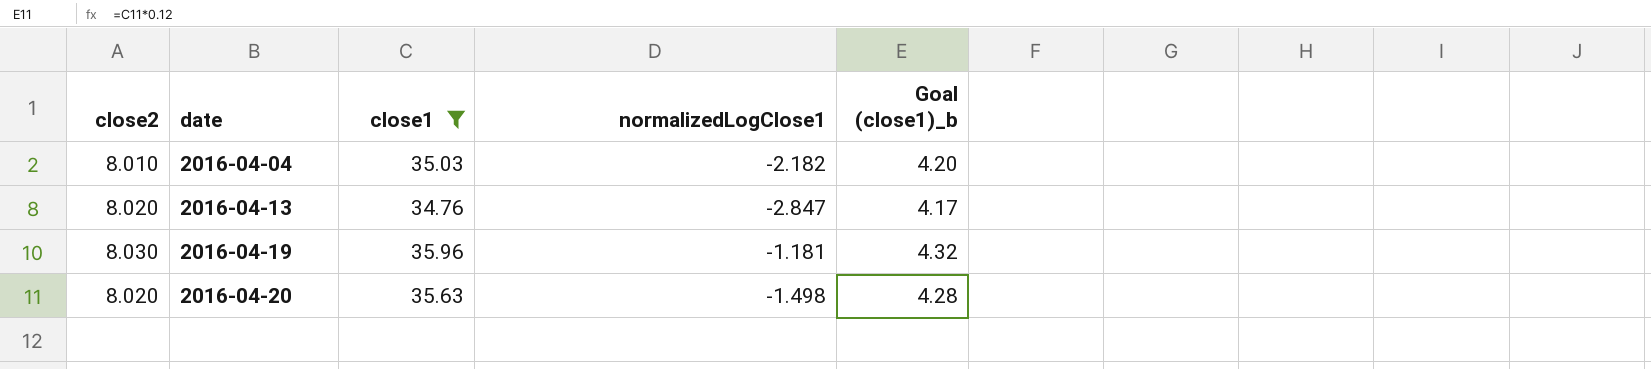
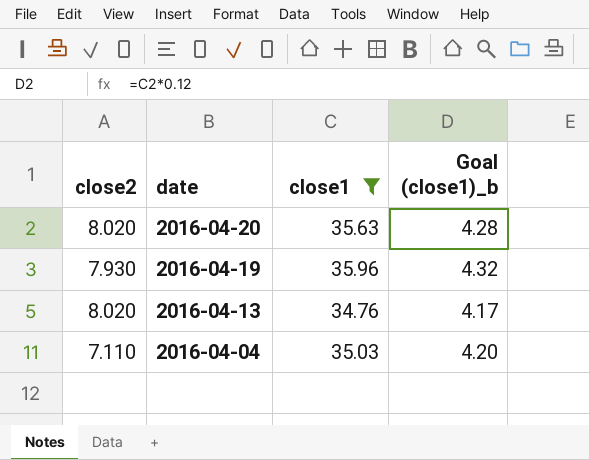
row order: date ascending -> date descending
column normalizedLogClose1 | position: 4 -> none
2016-04-19 | close2: 8.030 -> 7.930
2016-04-04 | close2: 8.010 -> 7.110

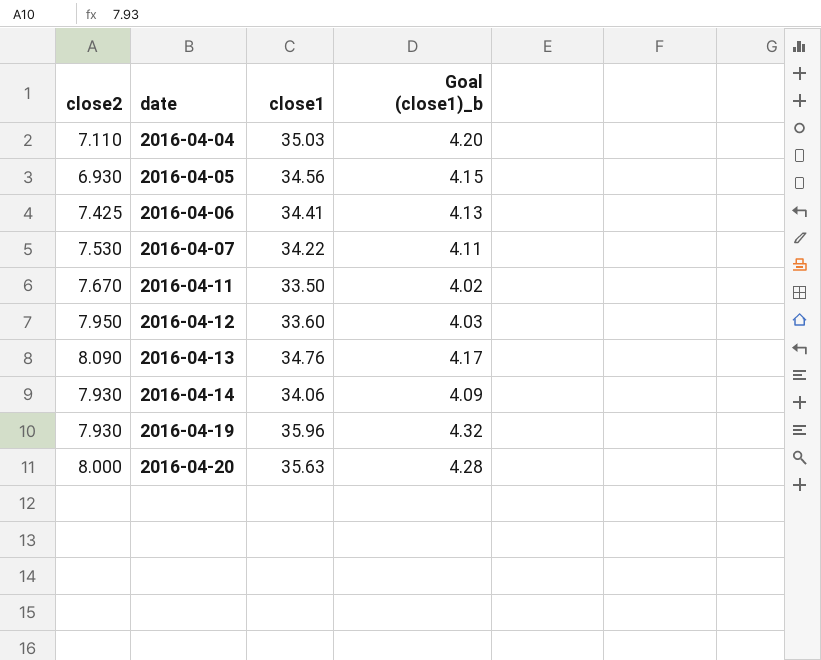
filter: close1 >= 34.76 -> none
row order: date descending -> date ascending
2016-04-13 | close2: 8.020 -> 8.090
2016-04-20 | close2: 8.020 -> 8.000

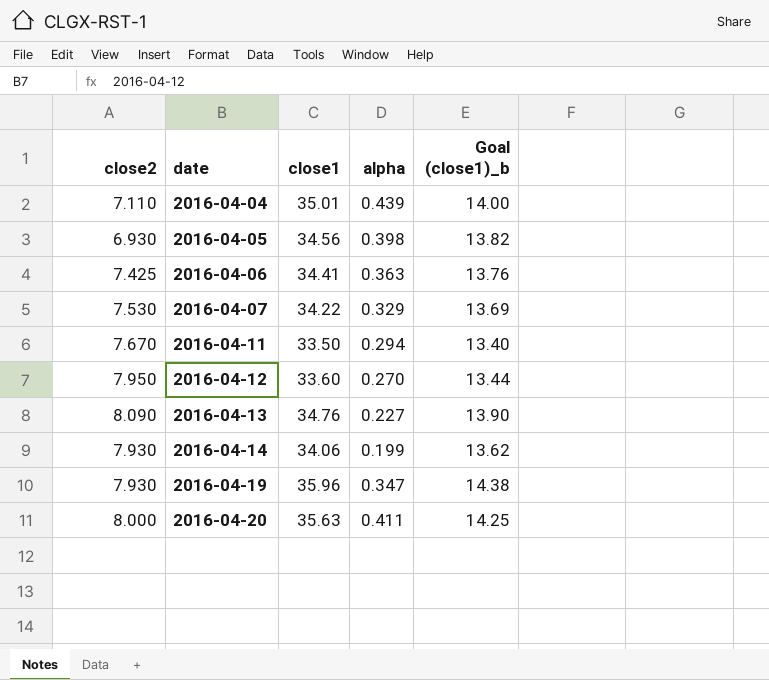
column alpha | position: none -> 4
column Goal (close1)_b | formula: [close1] * 0.12 -> [close1] * 0.4
2016-04-04 | close1: 35.03 -> 35.01

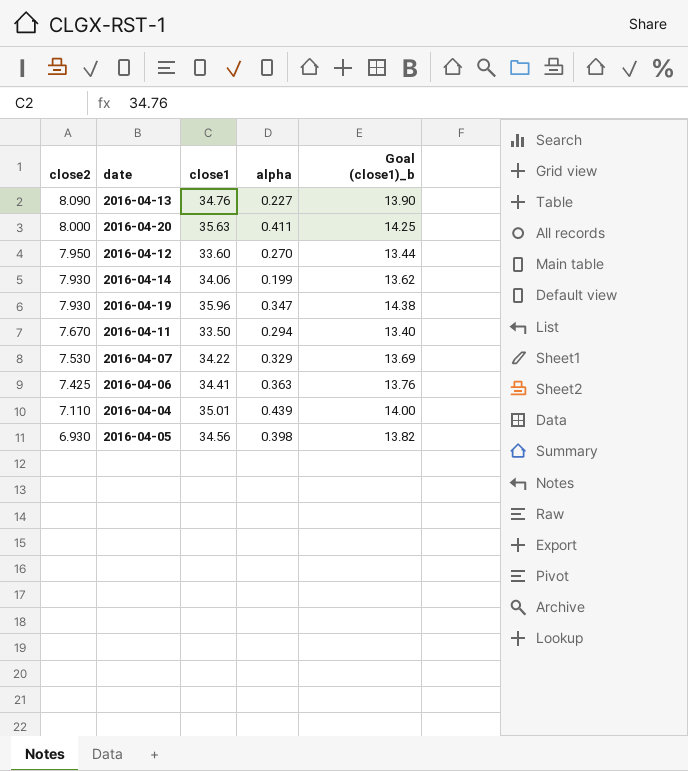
row order: date ascending -> close2 descending

